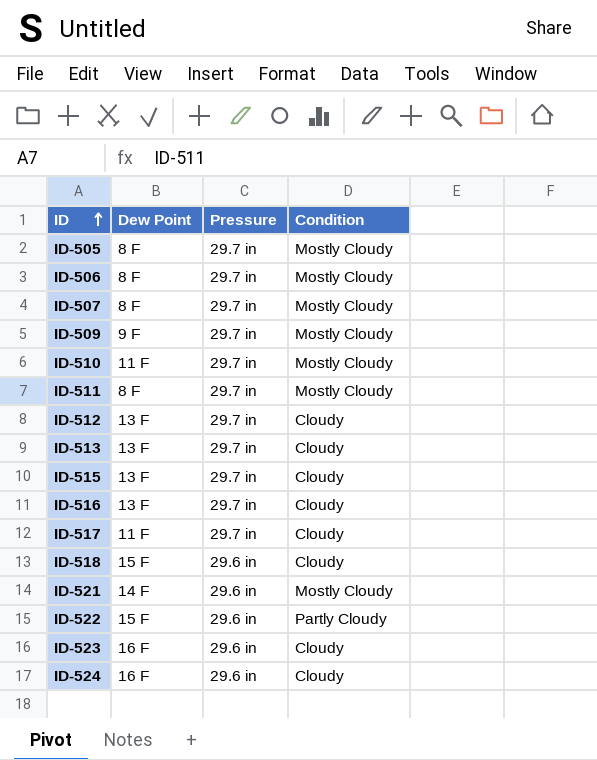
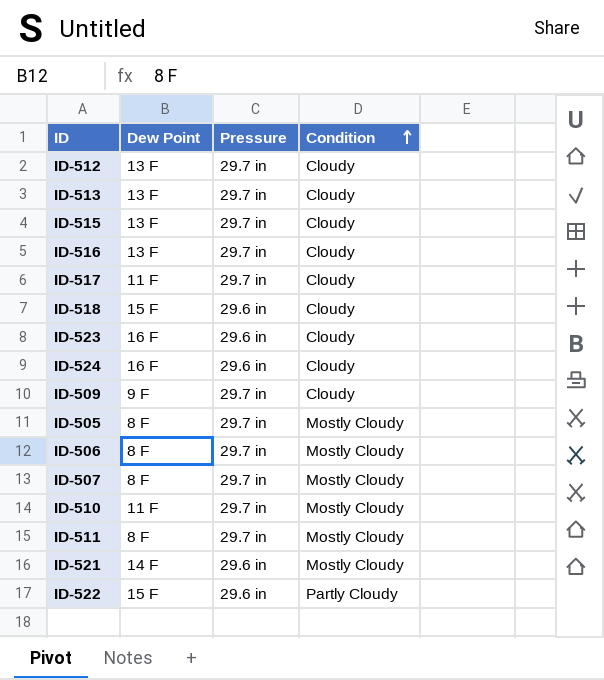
row order: ID ascending -> Condition ascending
ID-509 | Condition: Mostly Cloudy -> Cloudy

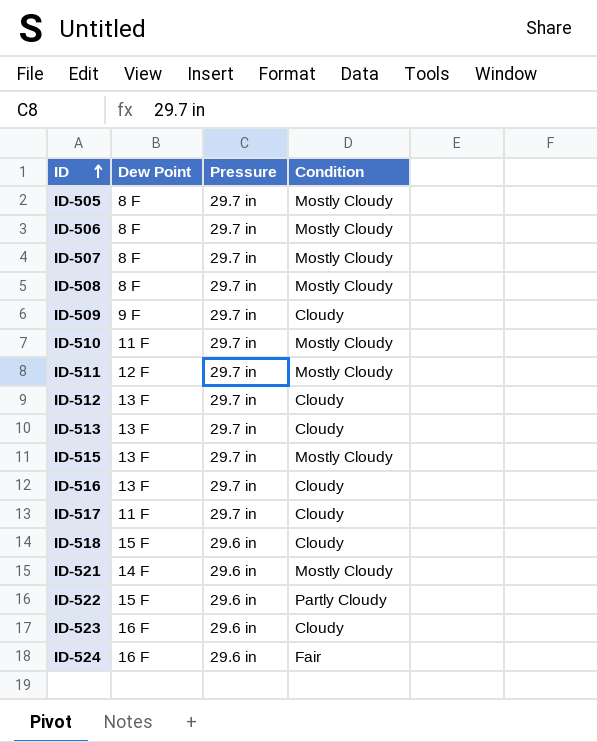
row order: Condition ascending -> ID ascending
row ID-508: none -> 8 F | 29.7 in | Mostly Cloudy
ID-511 | Dew Point: 8 F -> 12 F
ID-515 | Condition: Cloudy -> Mostly Cloudy
ID-524 | Condition: Cloudy -> Fair

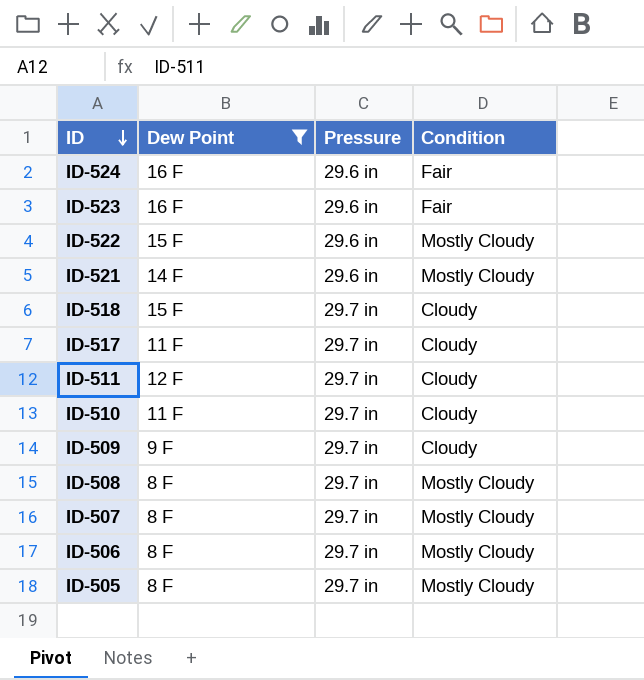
filter: none -> Dew Point != 13 F
row order: ID ascending -> ID descending
ID-523 | Condition: Cloudy -> Fair
ID-522 | Condition: Partly Cloudy -> Mostly Cloudy
ID-518 | Pressure: 29.6 in -> 29.7 in
ID-511 | Condition: Mostly Cloudy -> Cloudy
ID-510 | Condition: Mostly Cloudy -> Cloudy

